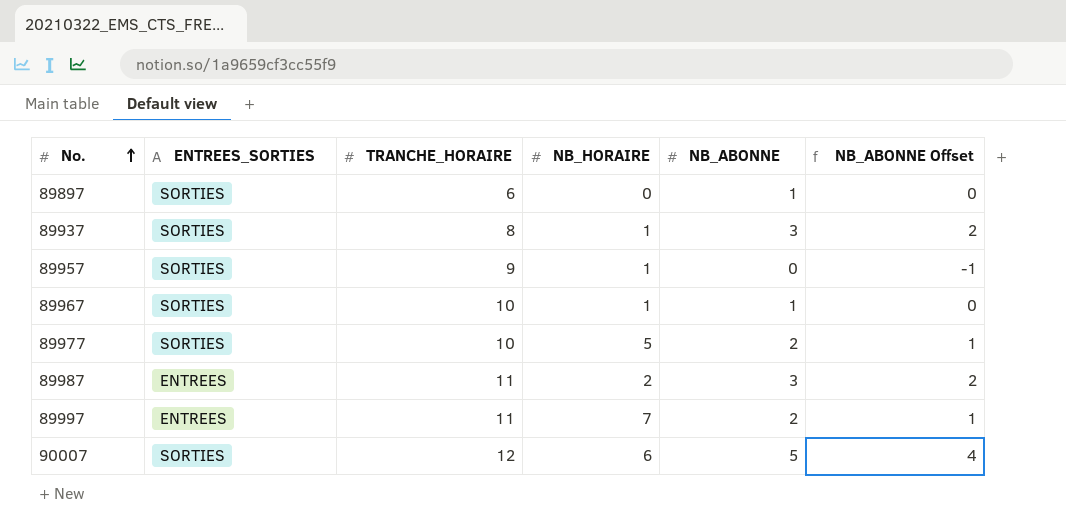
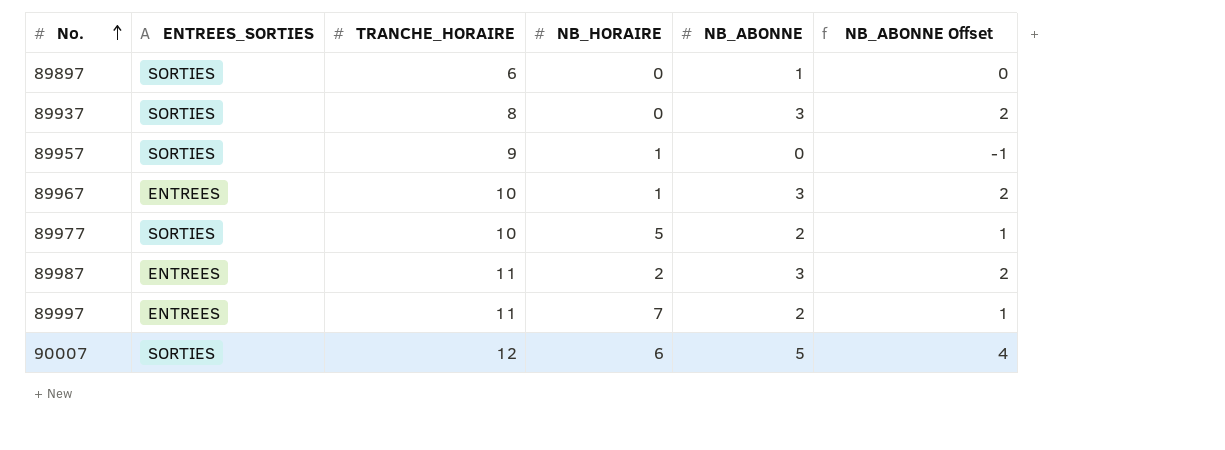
89937 | NB_HORAIRE: 1 -> 0
89967 | ENTREES_SORTIES: SORTIES -> ENTREES
89967 | NB_ABONNE: 1 -> 3
89967 | NB_ABONNE Offset: 0 -> 2

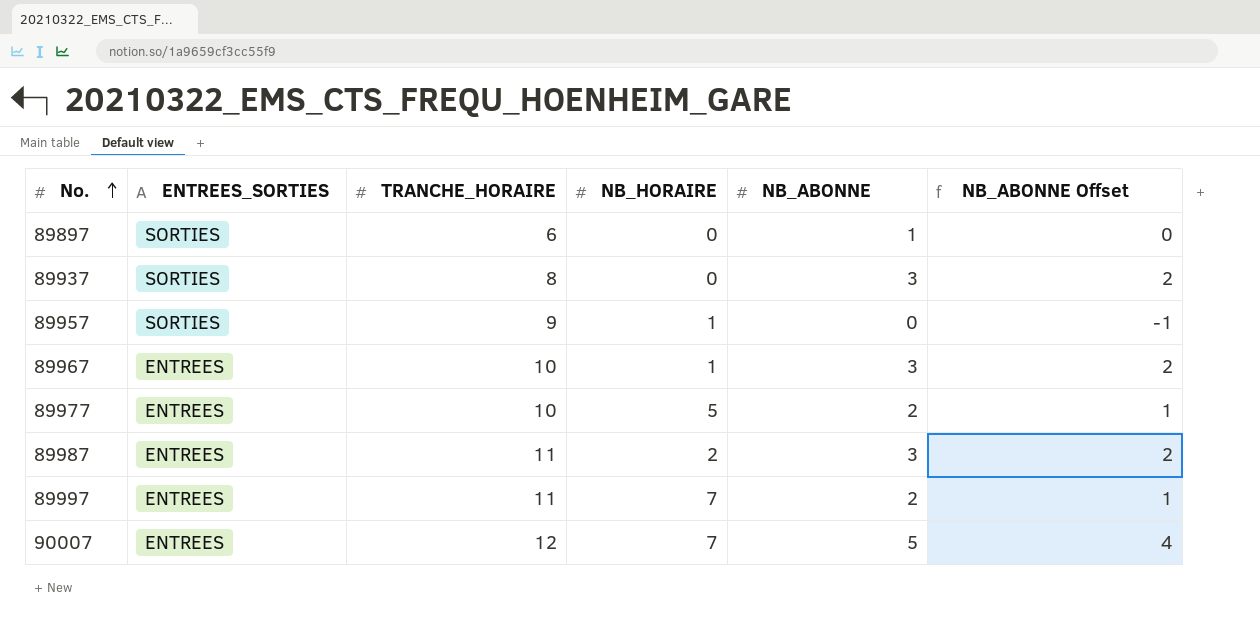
89977 | ENTREES_SORTIES: SORTIES -> ENTREES
90007 | ENTREES_SORTIES: SORTIES -> ENTREES
90007 | NB_HORAIRE: 6 -> 7

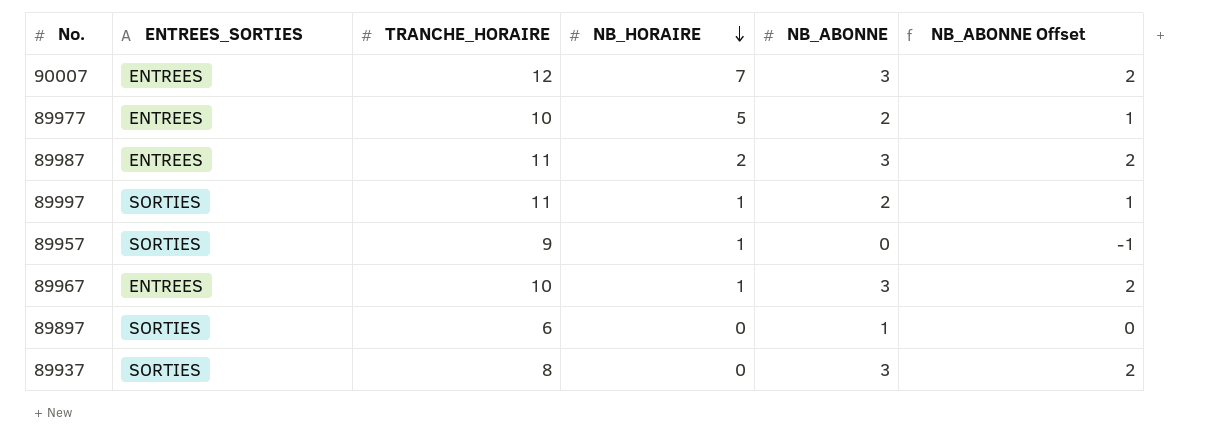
row order: No. ascending -> NB_HORAIRE descending
90007 | NB_ABONNE: 5 -> 3
90007 | NB_ABONNE Offset: 4 -> 2
89997 | ENTREES_SORTIES: ENTREES -> SORTIES
89997 | NB_HORAIRE: 7 -> 1

